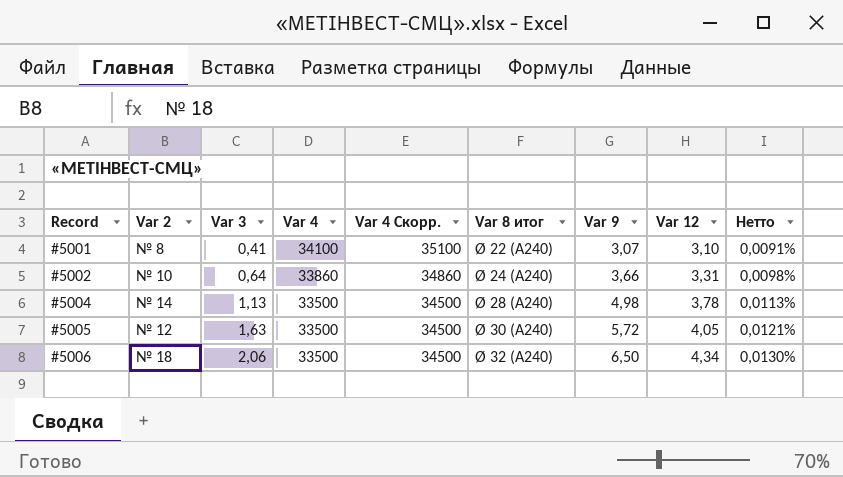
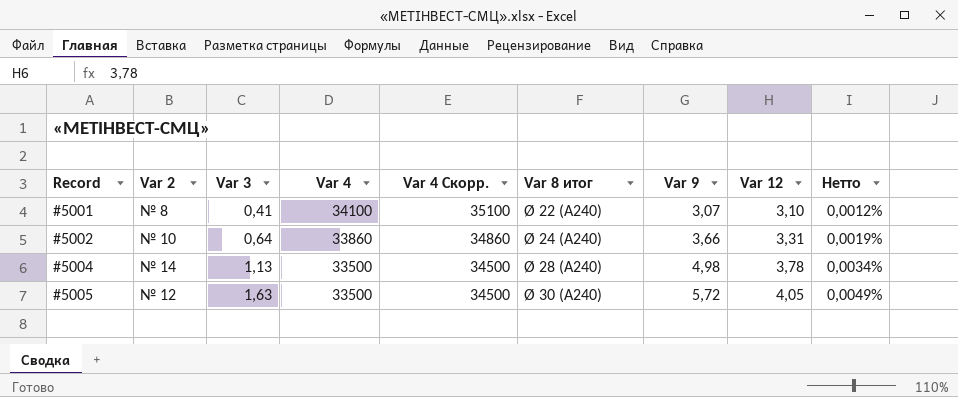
column Нетто | formula: [Var 12] / [Var 4] -> [Var 3] / [Var 4]
row #5006: № 18 | 2,06 | 33500 | 34500 | Ø 32 (А240) | 6,50 | 4,34 | 0,0130% -> none

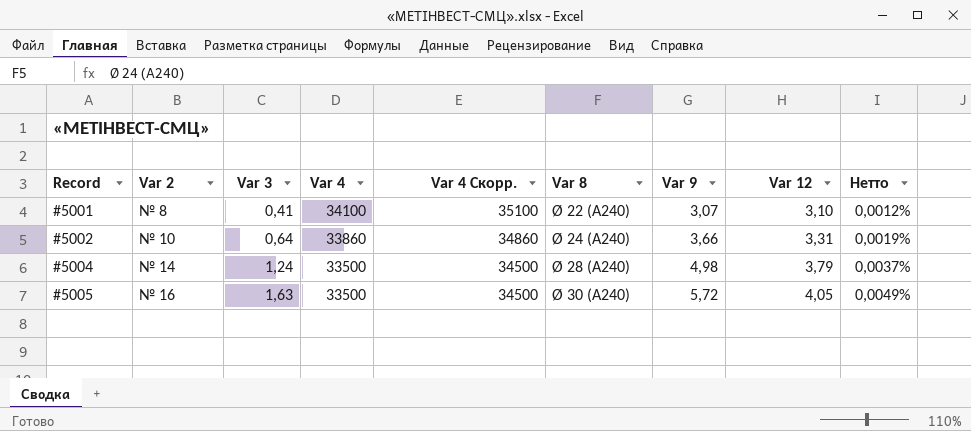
column name: Var 8 итог -> Var 8
#5004 | Var 3: 1,13 -> 1,24
#5004 | Var 12: 3,78 -> 3,79
#5004 | Нетто: 0,0034% -> 0,0037%
#5005 | Var 2: № 12 -> № 16

